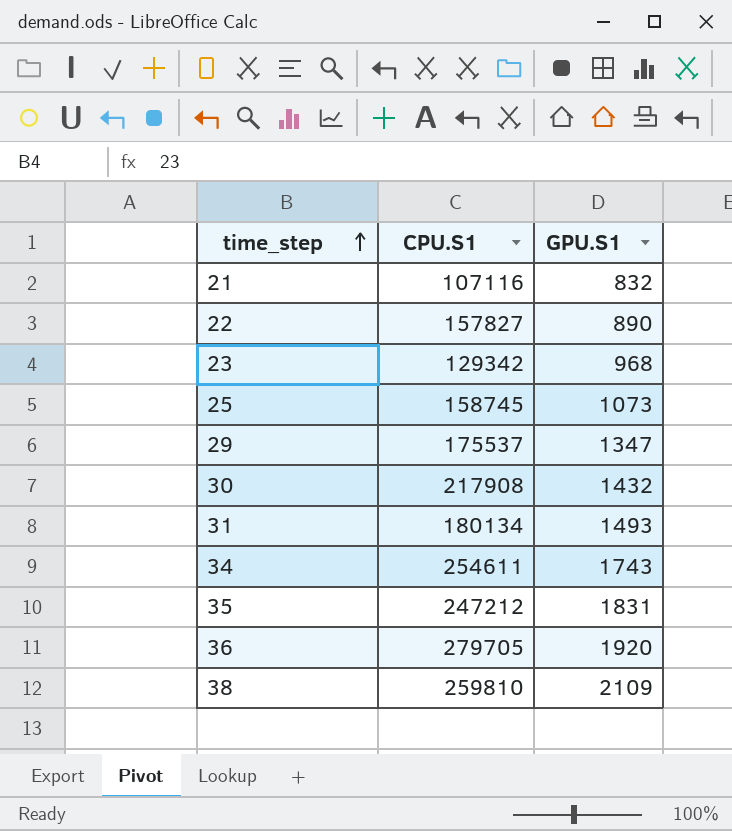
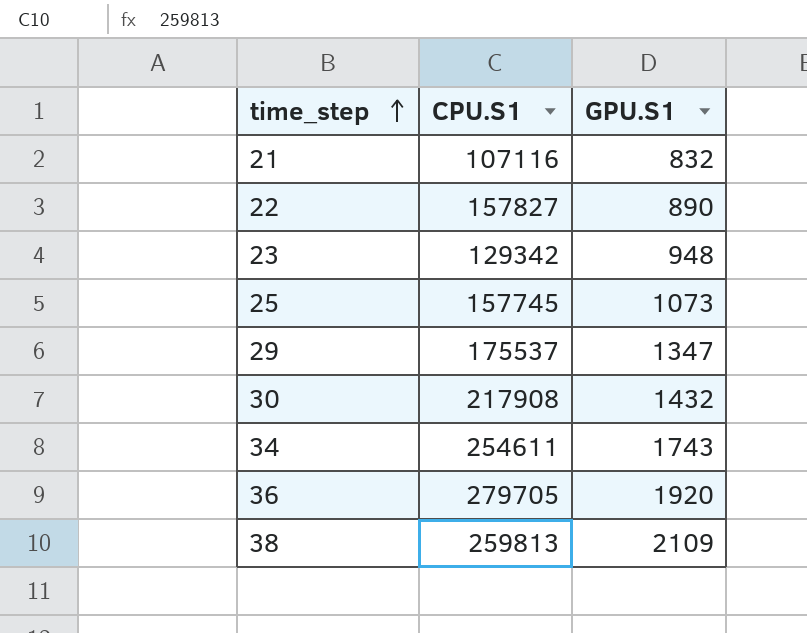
row 31: 180134 | 1493 -> none
row 35: 247212 | 1831 -> none
23 | GPU.S1: 968 -> 948
25 | CPU.S1: 158745 -> 157745
38 | CPU.S1: 259810 -> 259813

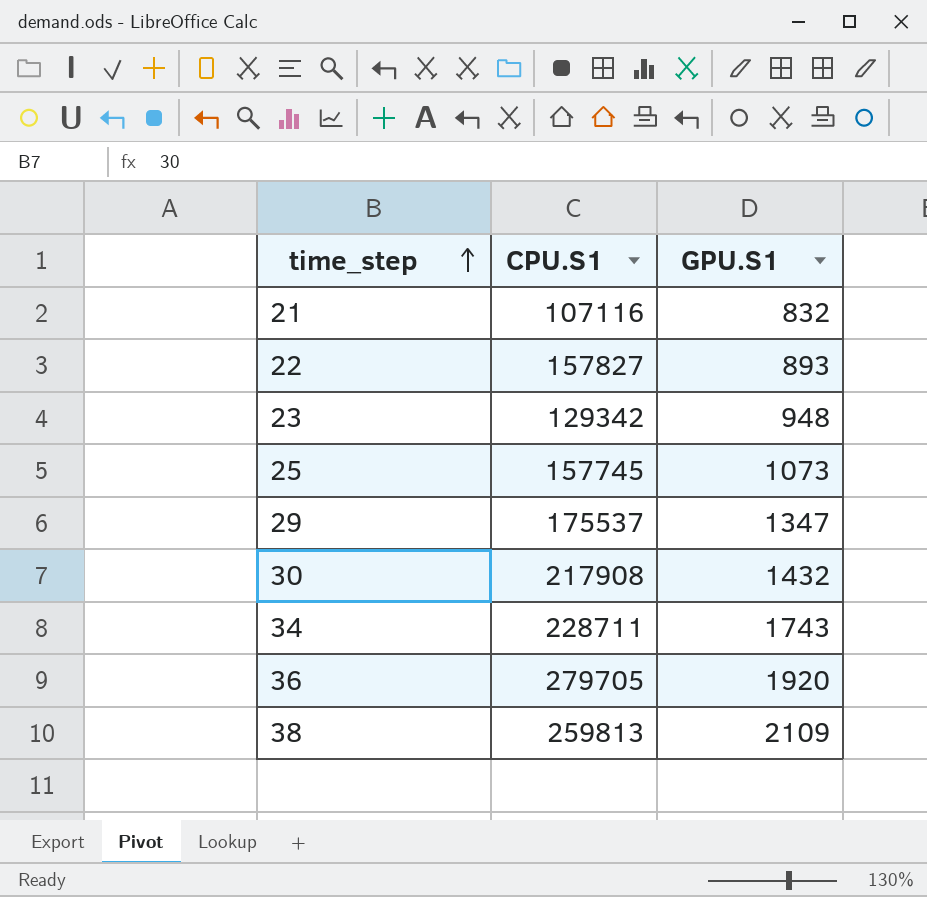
22 | GPU.S1: 890 -> 893
34 | CPU.S1: 254611 -> 228711

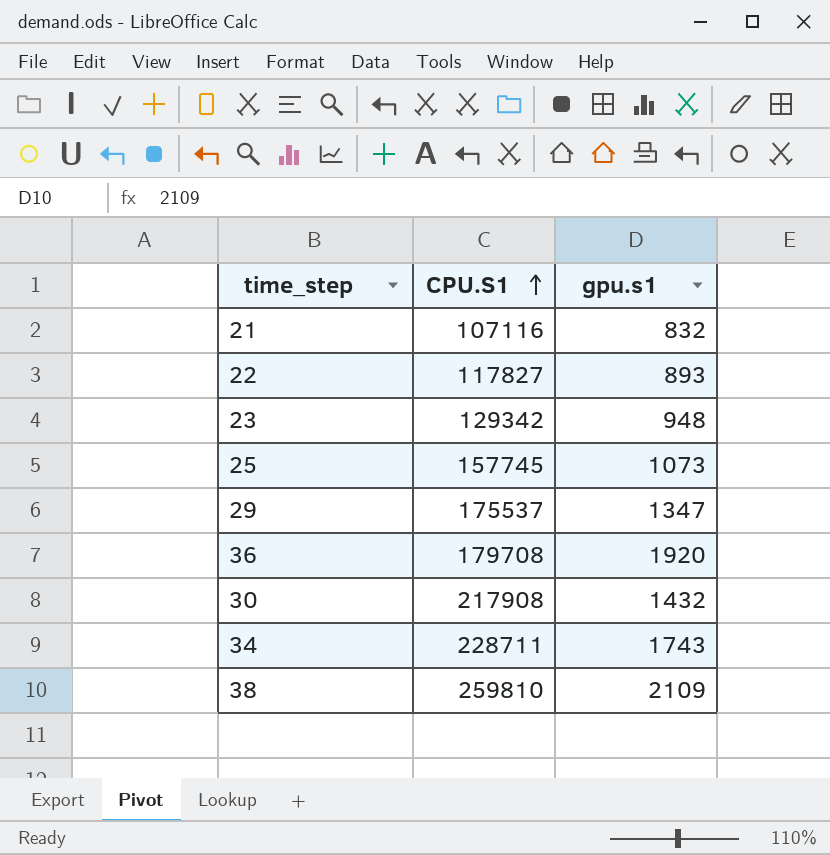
row order: time_step ascending -> CPU.S1 ascending
column name: GPU.S1 -> gpu.s1
22 | CPU.S1: 157827 -> 117827
36 | CPU.S1: 279705 -> 179708
38 | CPU.S1: 259813 -> 259810

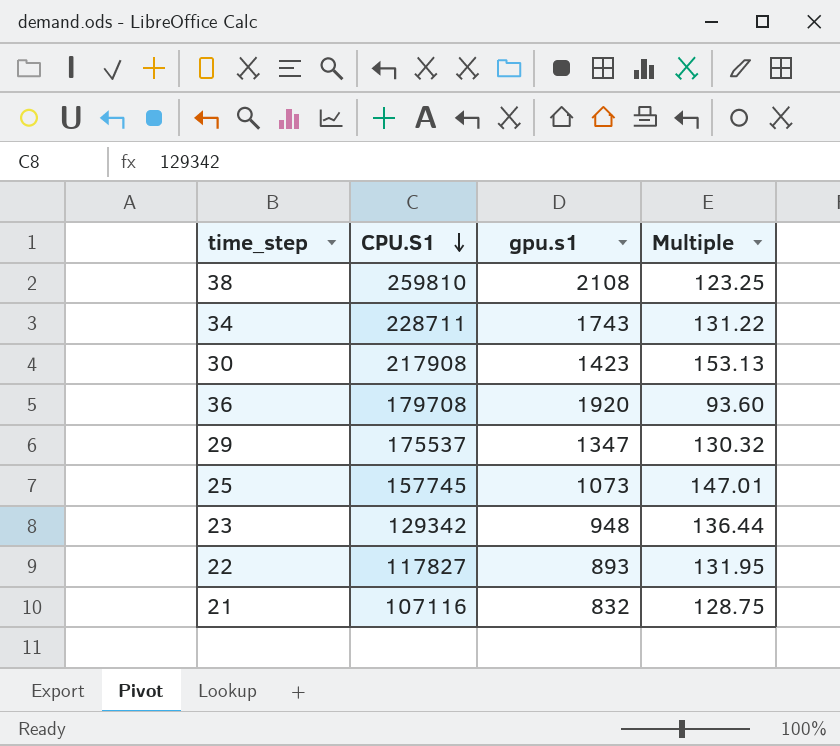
row order: CPU.S1 ascending -> CPU.S1 descending
column Multiple | formula: none -> [CPU.S1] / [gpu.s1]
38 | gpu.s1: 2109 -> 2108
30 | gpu.s1: 1432 -> 1423

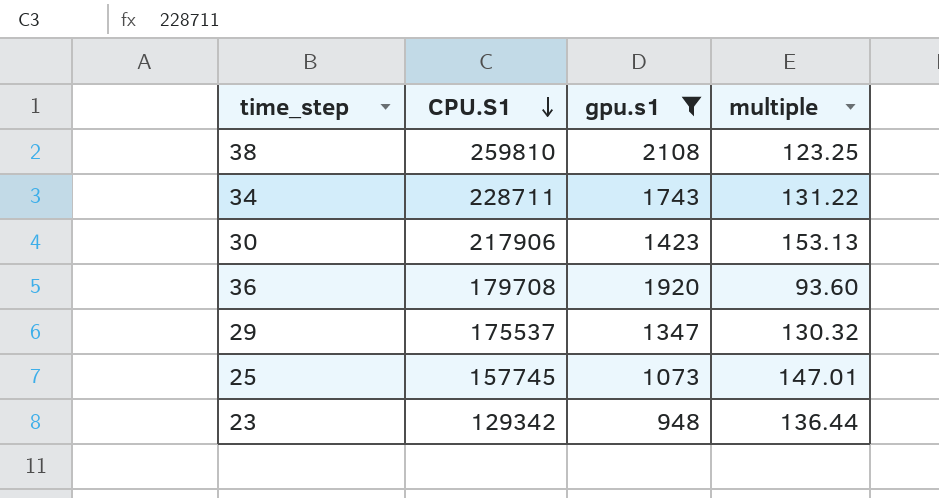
filter: none -> gpu.s1 >= 948
column name: Multiple -> multiple
30 | CPU.S1: 217908 -> 217906

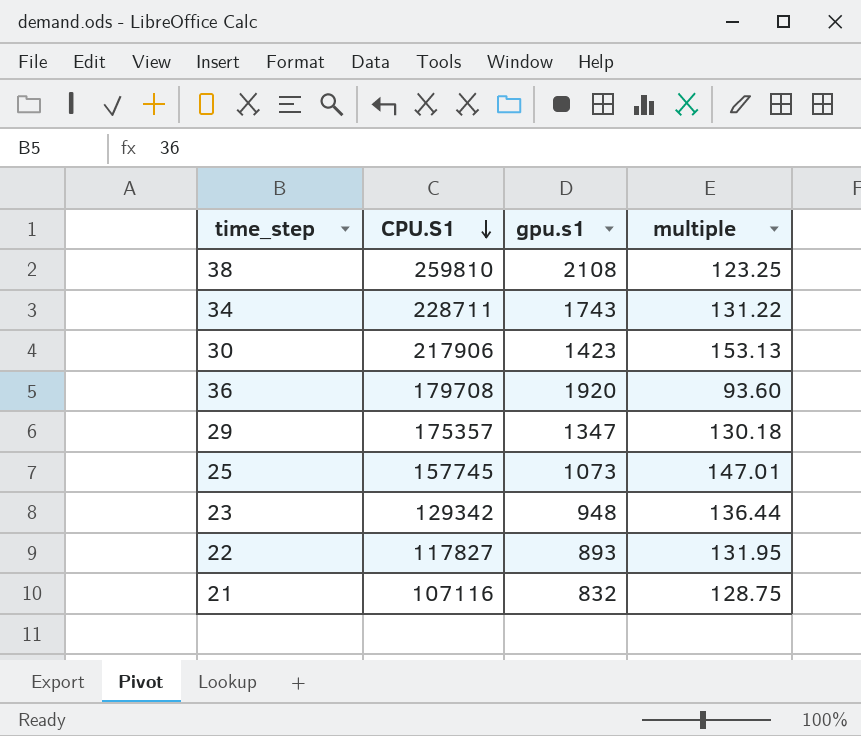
filter: gpu.s1 >= 948 -> none
29 | CPU.S1: 175537 -> 175357
29 | multiple: 130.32 -> 130.18

